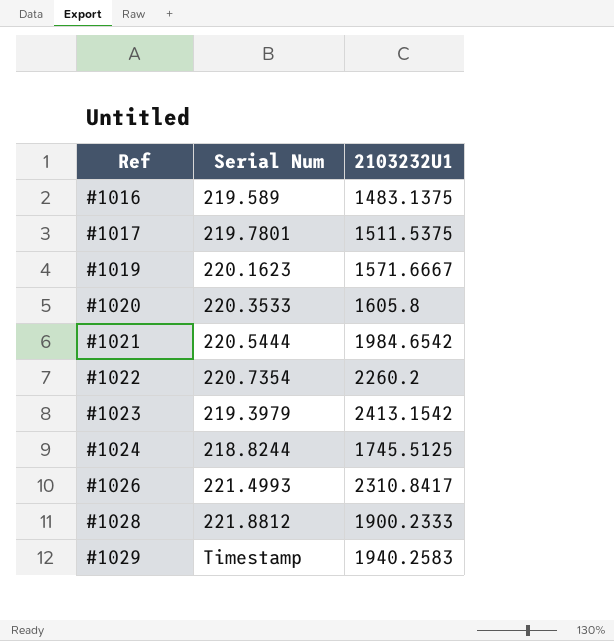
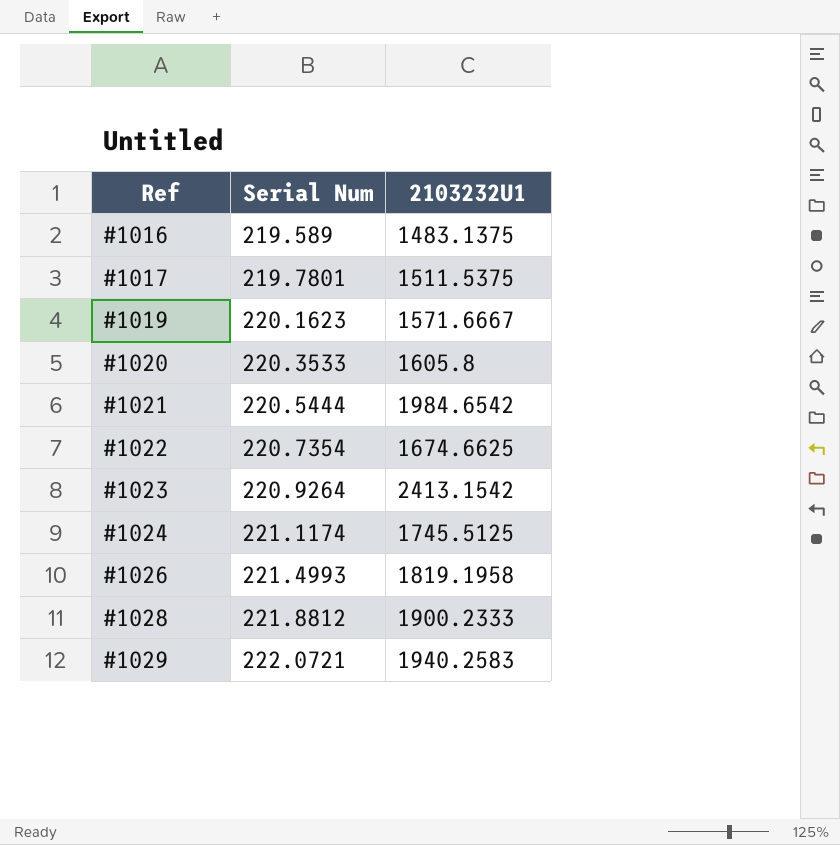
#1022 | 2103232U1: 2260.2 -> 1674.6625
#1023 | Serial Num: 219.3979 -> 220.9264
#1024 | Serial Num: 218.8244 -> 221.1174
#1026 | 2103232U1: 2310.8417 -> 1819.1958
#1029 | Serial Num: Timestamp -> 222.0721

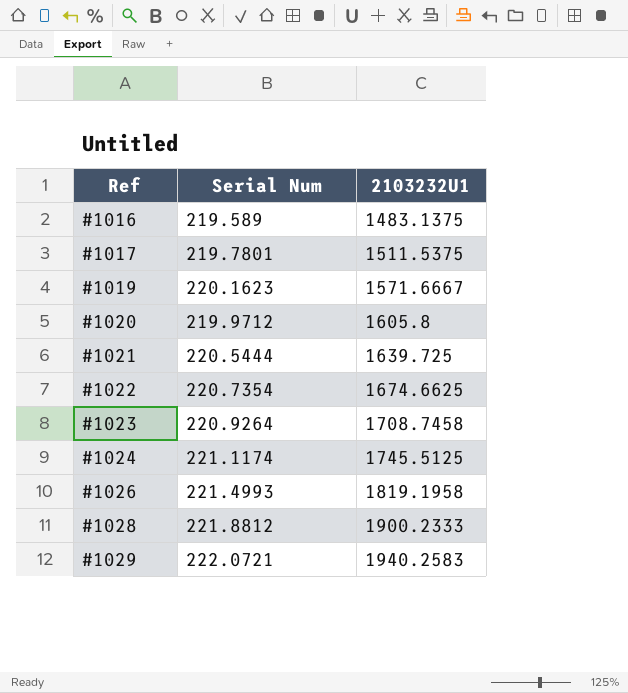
#1020 | Serial Num: 220.3533 -> 219.9712
#1021 | 2103232U1: 1984.6542 -> 1639.725
#1023 | 2103232U1: 2413.1542 -> 1708.7458

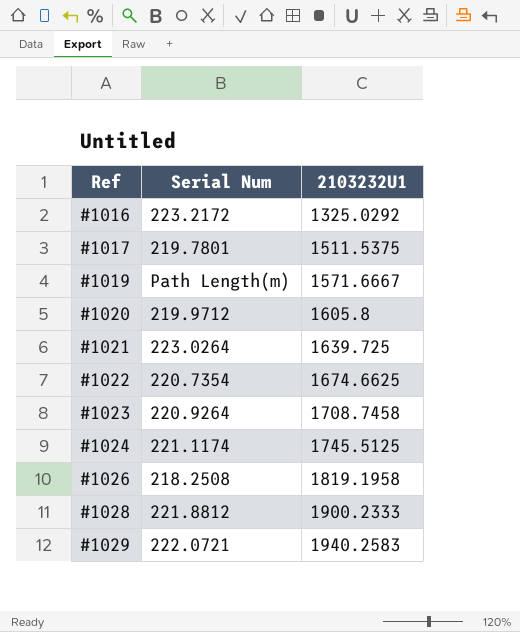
#1016 | Serial Num: 219.589 -> 223.2172
#1016 | 2103232U1: 1483.1375 -> 1325.0292
#1019 | Serial Num: 220.1623 -> Path Length(m)
#1021 | Serial Num: 220.5444 -> 223.0264
#1026 | Serial Num: 221.4993 -> 218.2508

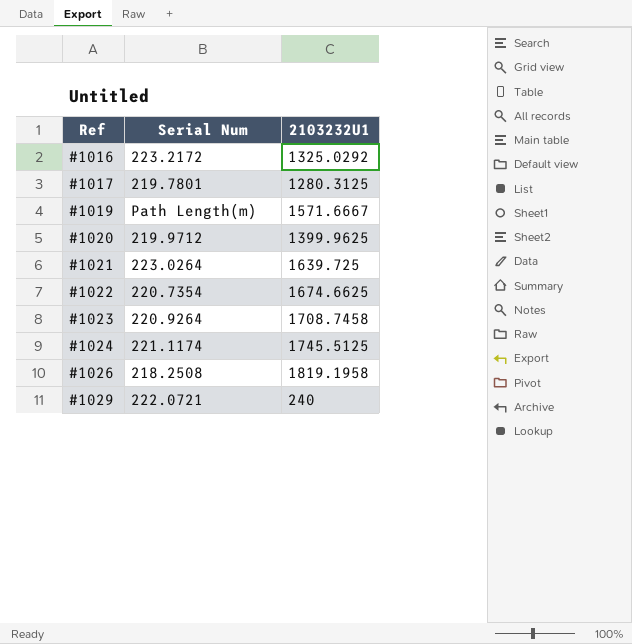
row #1028: 221.8812 | 1900.2333 -> none
#1017 | 2103232U1: 1511.5375 -> 1280.3125
#1020 | 2103232U1: 1605.8 -> 1399.9625
#1029 | 2103232U1: 1940.2583 -> 240

